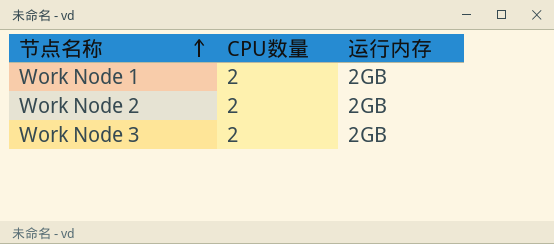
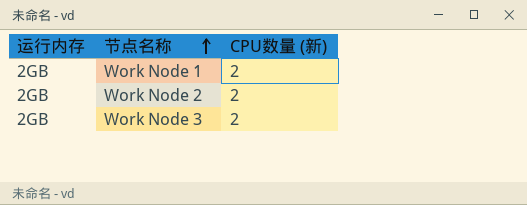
column 运行内存 | position: 3 -> 1
column name: CPU数量 -> CPU数量 (新)

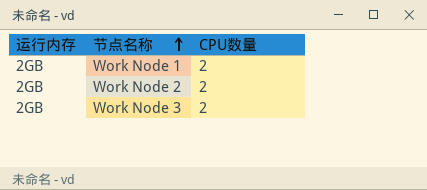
column name: CPU数量 (新) -> CPU数量

